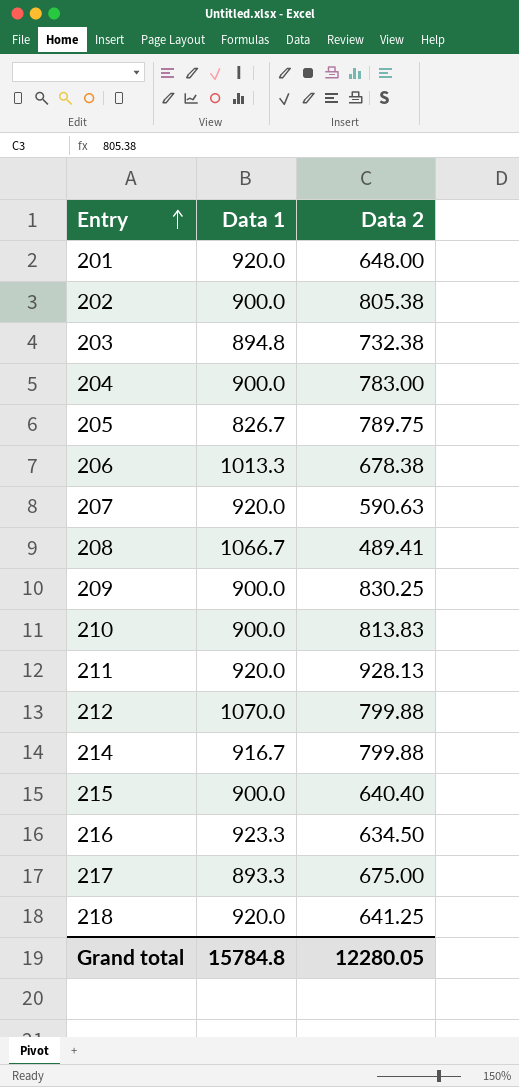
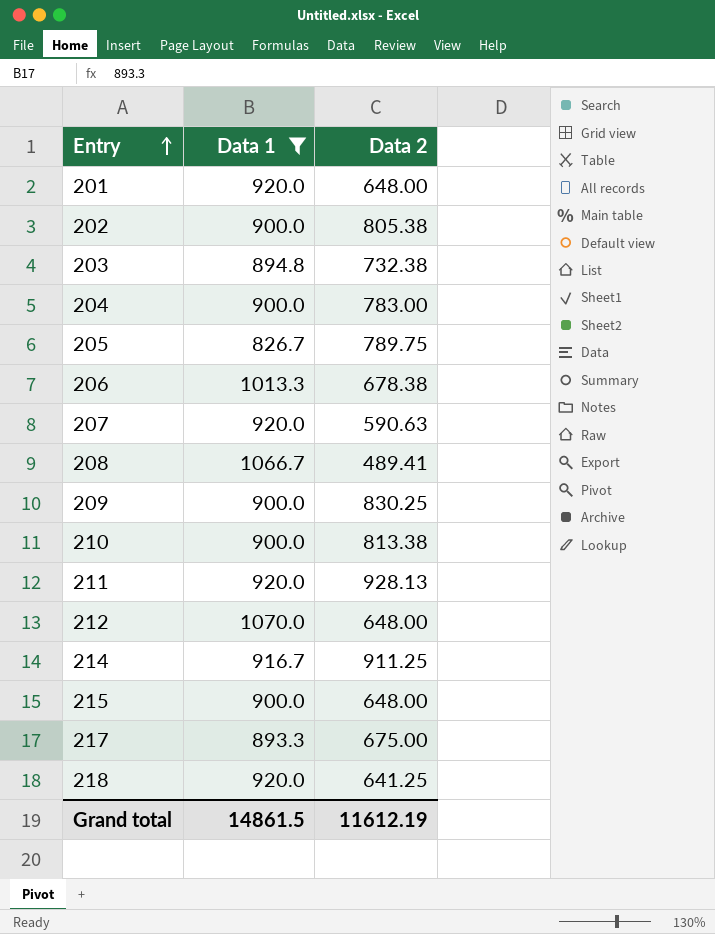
filter: none -> Data 1 != 923.3
210 | Data 2: 813.83 -> 813.38
212 | Data 2: 799.88 -> 648.00
214 | Data 2: 799.88 -> 911.25
215 | Data 2: 640.40 -> 648.00
Grand total | Data 1: 15784.8 -> 14861.5
Grand total | Data 2: 12280.05 -> 11612.19

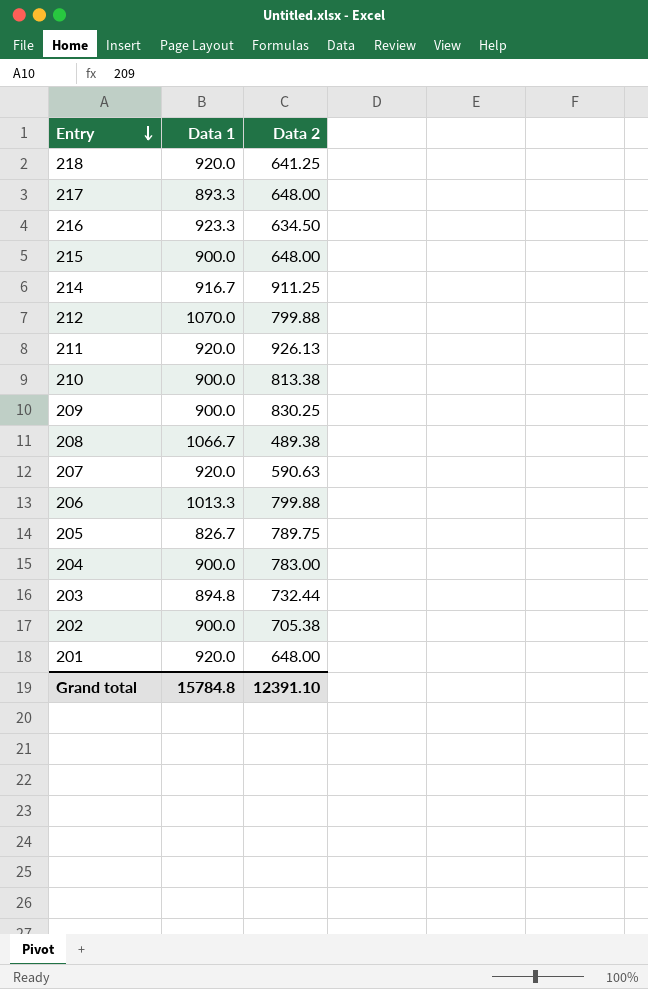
filter: Data 1 != 923.3 -> none
row order: Entry ascending -> Entry descending
217 | Data 2: 675.00 -> 648.00
212 | Data 2: 648.00 -> 799.88
211 | Data 2: 928.13 -> 926.13
208 | Data 2: 489.41 -> 489.38
206 | Data 2: 678.38 -> 799.88
203 | Data 2: 732.38 -> 732.44
202 | Data 2: 805.38 -> 705.38
Grand total | Data 1: 14861.5 -> 15784.8
Grand total | Data 2: 11612.19 -> 12391.10

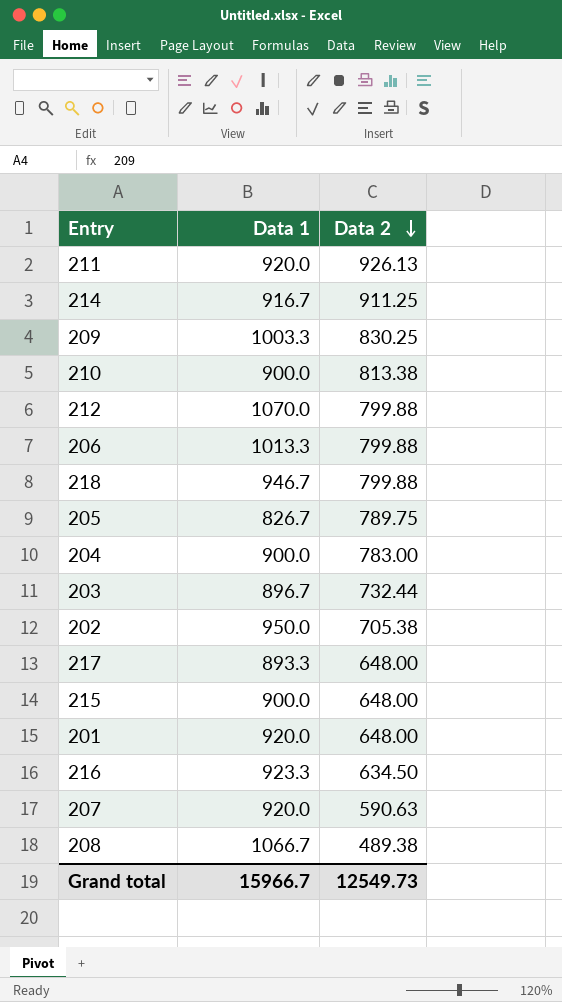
row order: Entry descending -> Data 2 descending
209 | Data 1: 900.0 -> 1003.3
218 | Data 1: 920.0 -> 946.7
218 | Data 2: 641.25 -> 799.88
203 | Data 1: 894.8 -> 896.7
202 | Data 1: 900.0 -> 950.0
Grand total | Data 1: 15784.8 -> 15966.7
Grand total | Data 2: 12391.10 -> 12549.73

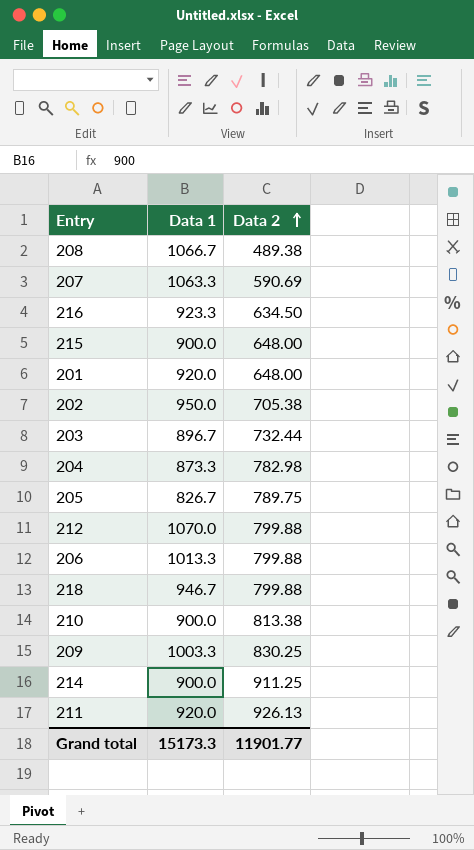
row order: Data 2 descending -> Data 2 ascending
row 217: 893.3 | 648.00 -> none
207 | Data 1: 920.0 -> 1063.3
207 | Data 2: 590.63 -> 590.69
204 | Data 1: 900.0 -> 873.3
204 | Data 2: 783.00 -> 782.98
214 | Data 1: 916.7 -> 900.0
Grand total | Data 1: 15966.7 -> 15173.3
Grand total | Data 2: 12549.73 -> 11901.77

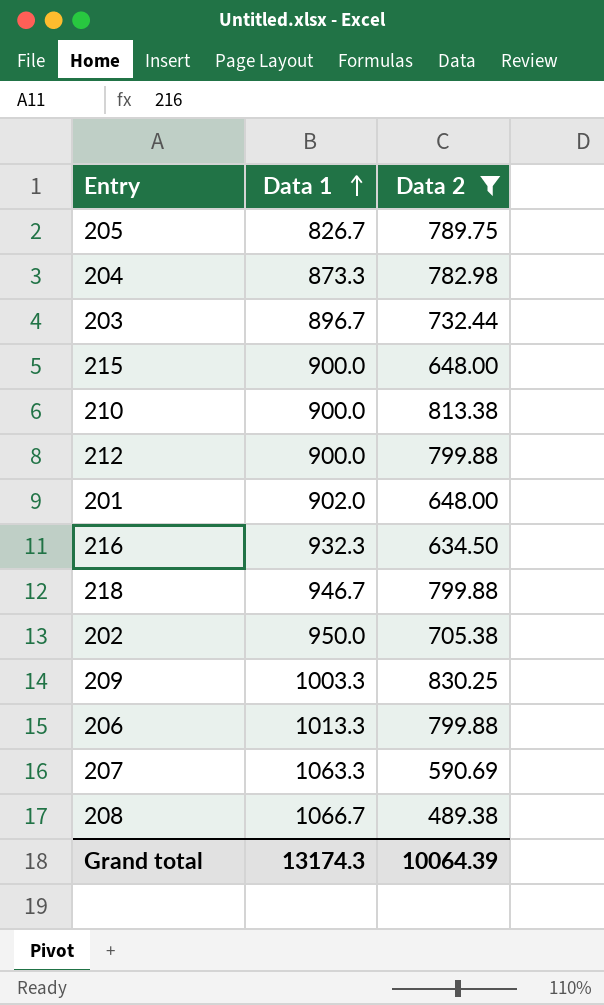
filter: none -> Data 2 <= 830.25
row order: Data 2 ascending -> Data 1 ascending
212 | Data 1: 1070.0 -> 900.0
201 | Data 1: 920.0 -> 902.0
216 | Data 1: 923.3 -> 932.3
Grand total | Data 1: 15173.3 -> 13174.3
Grand total | Data 2: 11901.77 -> 10064.39

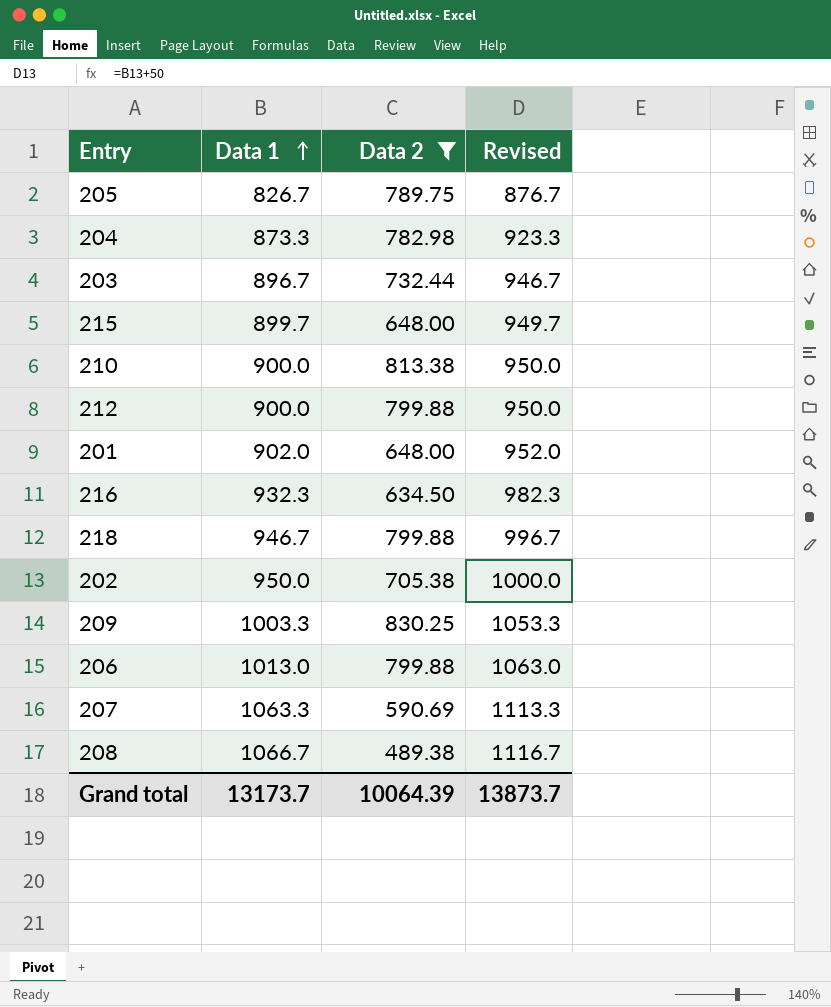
column Revised | formula: none -> [Data 1] + 50
215 | Data 1: 900.0 -> 899.7
206 | Data 1: 1013.3 -> 1013.0
Grand total | Data 1: 13174.3 -> 13173.7

